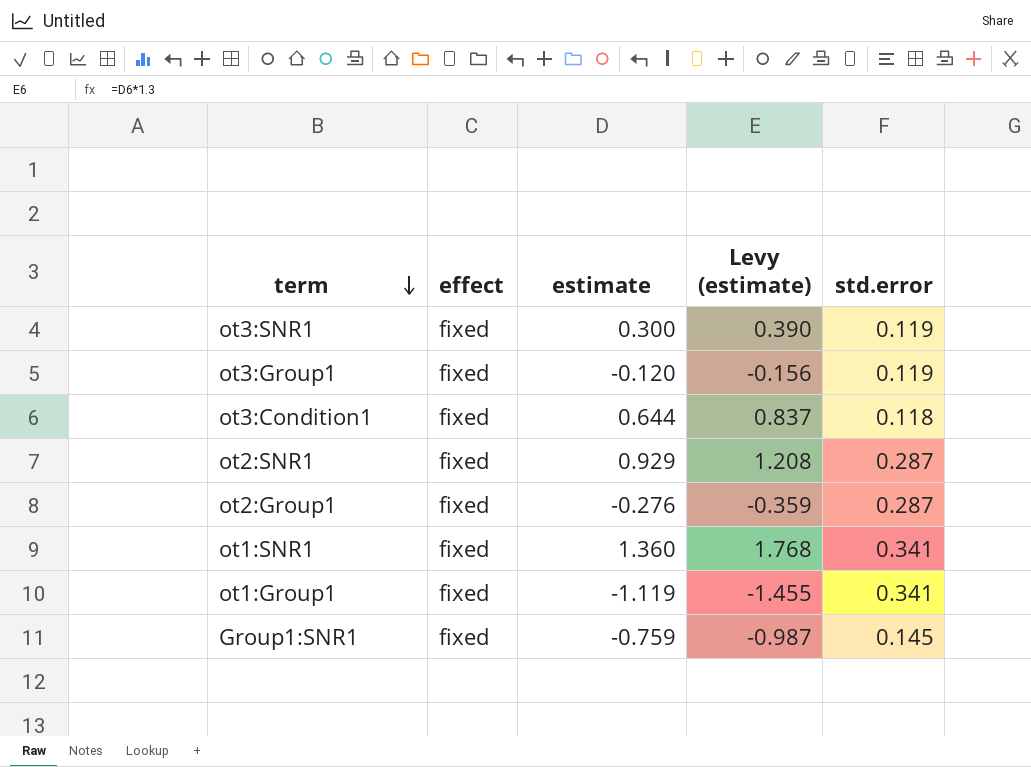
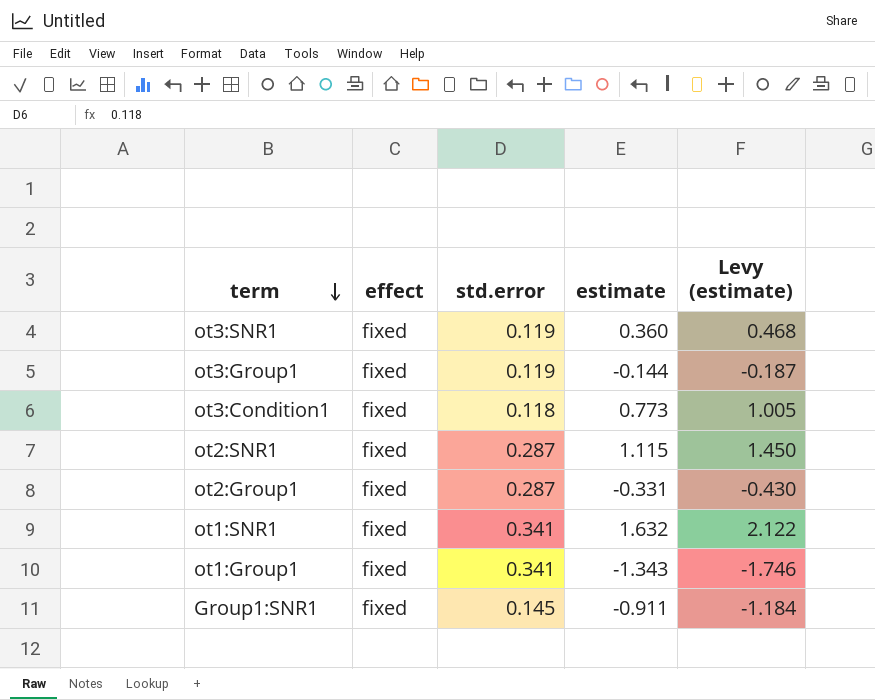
column std.error | position: 5 -> 3
ot3:SNR1 | estimate: 0.300 -> 0.360
ot3:SNR1 | Levy (estimate): 0.390 -> 0.468
ot3:Group1 | estimate: -0.120 -> -0.144
ot3:Group1 | Levy (estimate): -0.156 -> -0.187
ot3:Condition1 | estimate: 0.644 -> 0.773
ot3:Condition1 | Levy (estimate): 0.837 -> 1.005
ot2:SNR1 | estimate: 0.929 -> 1.115
ot2:SNR1 | Levy (estimate): 1.208 -> 1.450
ot2:Group1 | estimate: -0.276 -> -0.331
ot2:Group1 | Levy (estimate): -0.359 -> -0.430
ot1:SNR1 | estimate: 1.360 -> 1.632
ot1:SNR1 | Levy (estimate): 1.768 -> 2.122
ot1:Group1 | estimate: -1.119 -> -1.343
ot1:Group1 | Levy (estimate): -1.455 -> -1.746
Group1:SNR1 | estimate: -0.759 -> -0.911
Group1:SNR1 | Levy (estimate): -0.987 -> -1.184

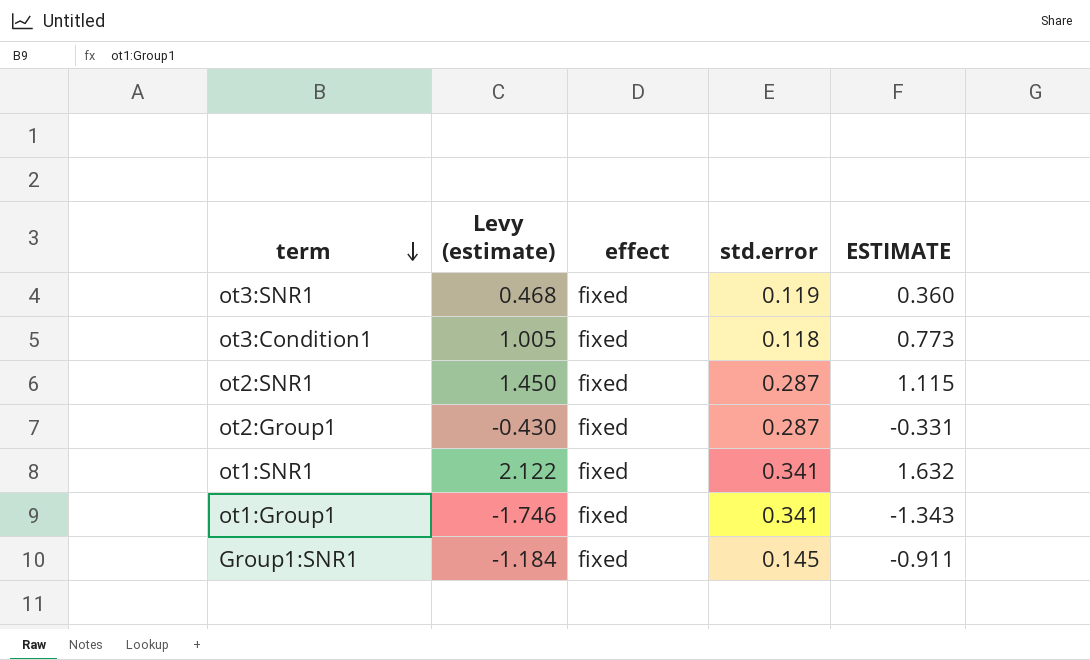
column Levy (estimate) | position: 5 -> 2
column name: estimate -> ESTIMATE
row ot3:Group1: fixed | 0.119 | -0.144 | -0.187 -> none

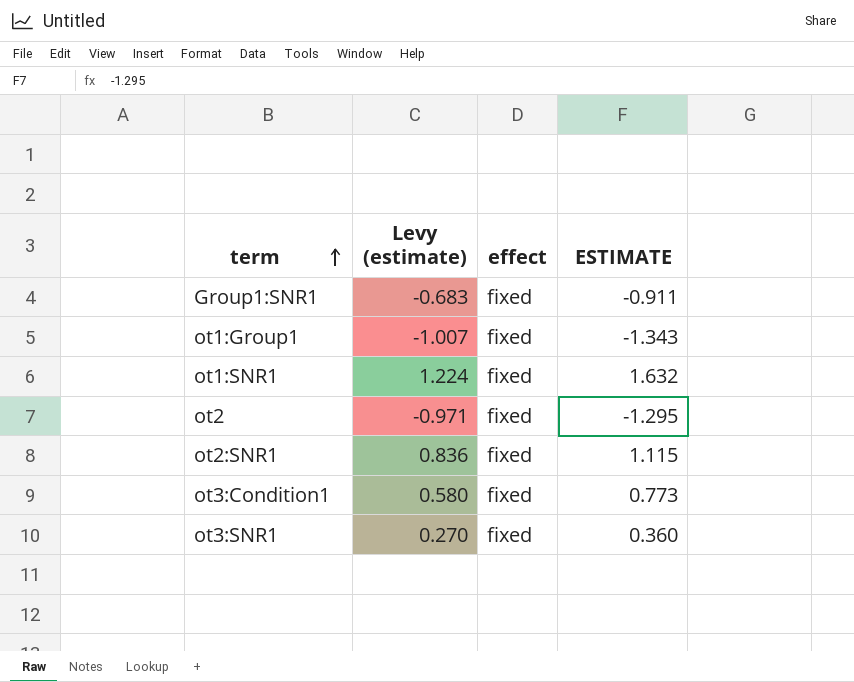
row order: term descending -> term ascending
column std.error | position: 4 -> none
column Levy (estimate) | formula: [ESTIMATE] * 1.3 -> [ESTIMATE] * 0.75
row ot2:Group1: -0.430 | fixed | 0.287 | -0.331 -> none
row ot2: none -> -0.971 | fixed | -1.295

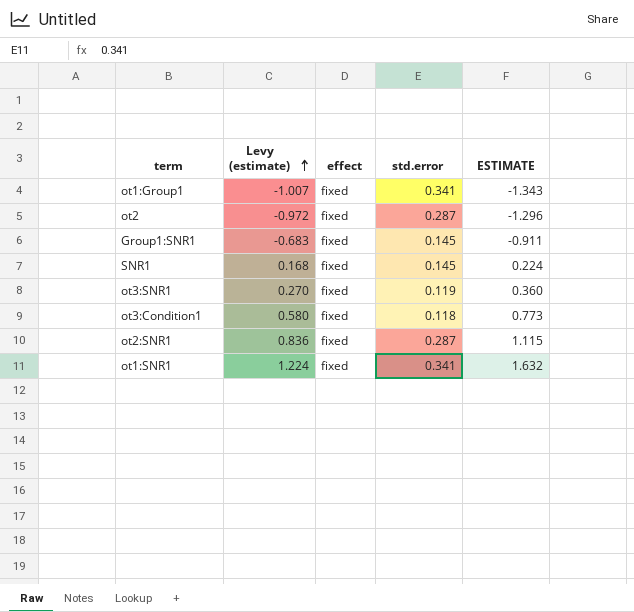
row order: term ascending -> Levy (estimate) ascending
column std.error | position: none -> 4
ot2 | Levy (estimate): -0.971 -> -0.972
ot2 | ESTIMATE: -1.295 -> -1.296
row SNR1: none -> 0.168 | fixed | 0.145 | 0.224

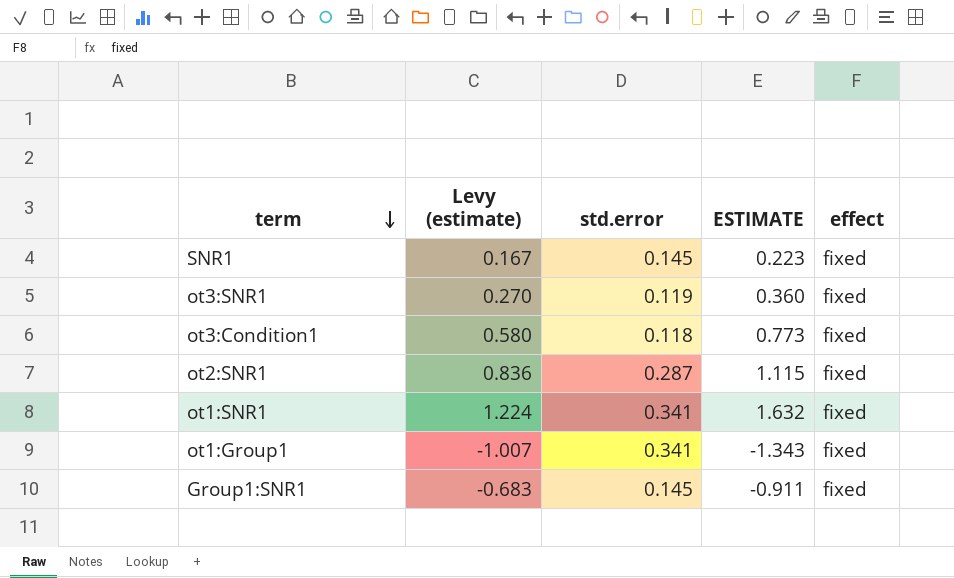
row order: Levy (estimate) ascending -> term descending
column effect | position: 3 -> 5
row ot2: -0.972 | fixed | 0.287 | -1.296 -> none
SNR1 | Levy (estimate): 0.168 -> 0.167
SNR1 | ESTIMATE: 0.224 -> 0.223

